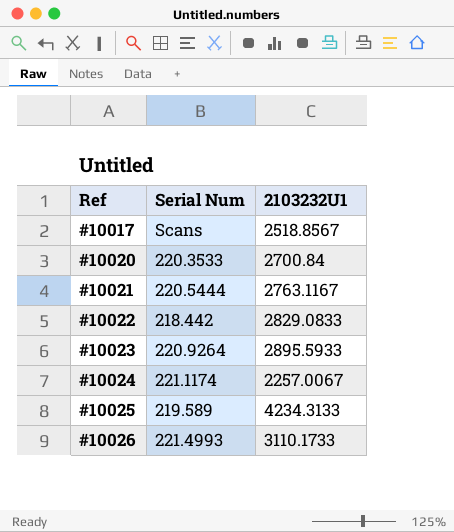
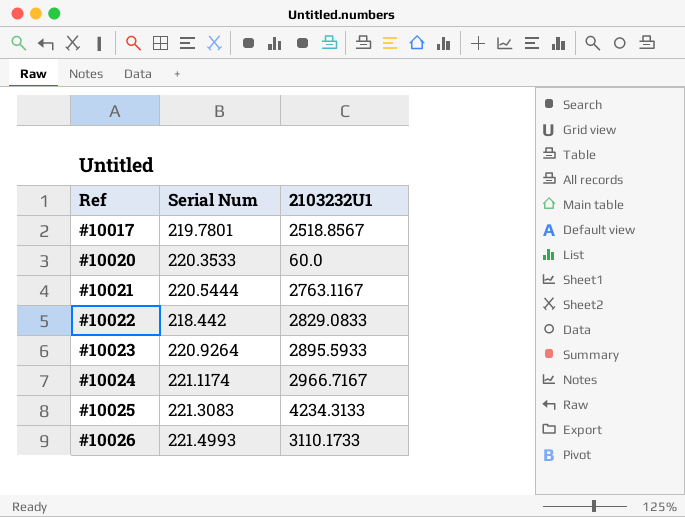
#10017 | Serial Num: Scans -> 219.7801
#10020 | 2103232U1: 2700.84 -> 60.0
#10024 | 2103232U1: 2257.0067 -> 2966.7167
#10025 | Serial Num: 219.589 -> 221.3083

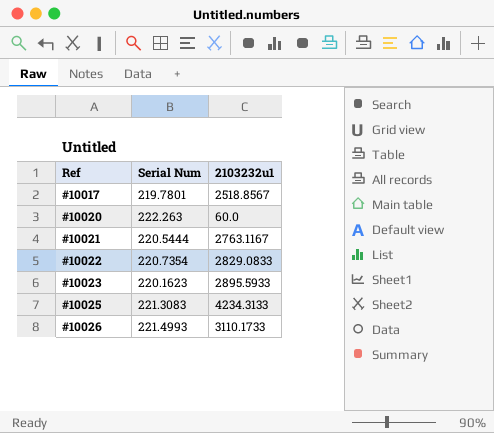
column name: 2103232U1 -> 2103232u1
row #10024: 221.1174 | 2966.7167 -> none
#10020 | Serial Num: 220.3533 -> 222.263
#10022 | Serial Num: 218.442 -> 220.7354
#10023 | Serial Num: 220.9264 -> 220.1623

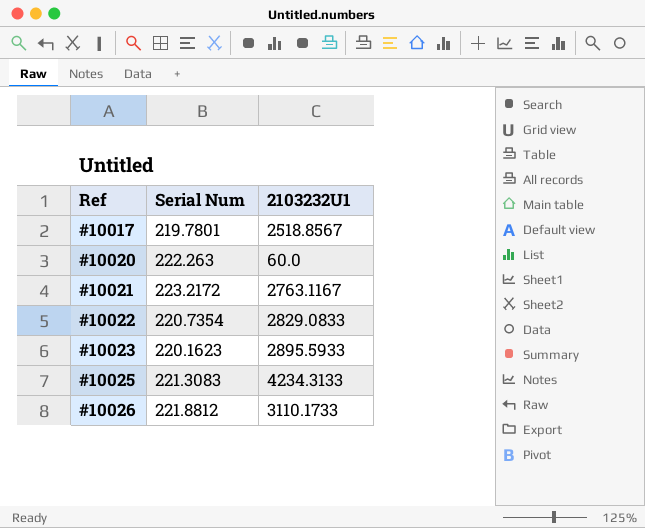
column name: 2103232u1 -> 2103232U1
#10021 | Serial Num: 220.5444 -> 223.2172
#10026 | Serial Num: 221.4993 -> 221.8812

